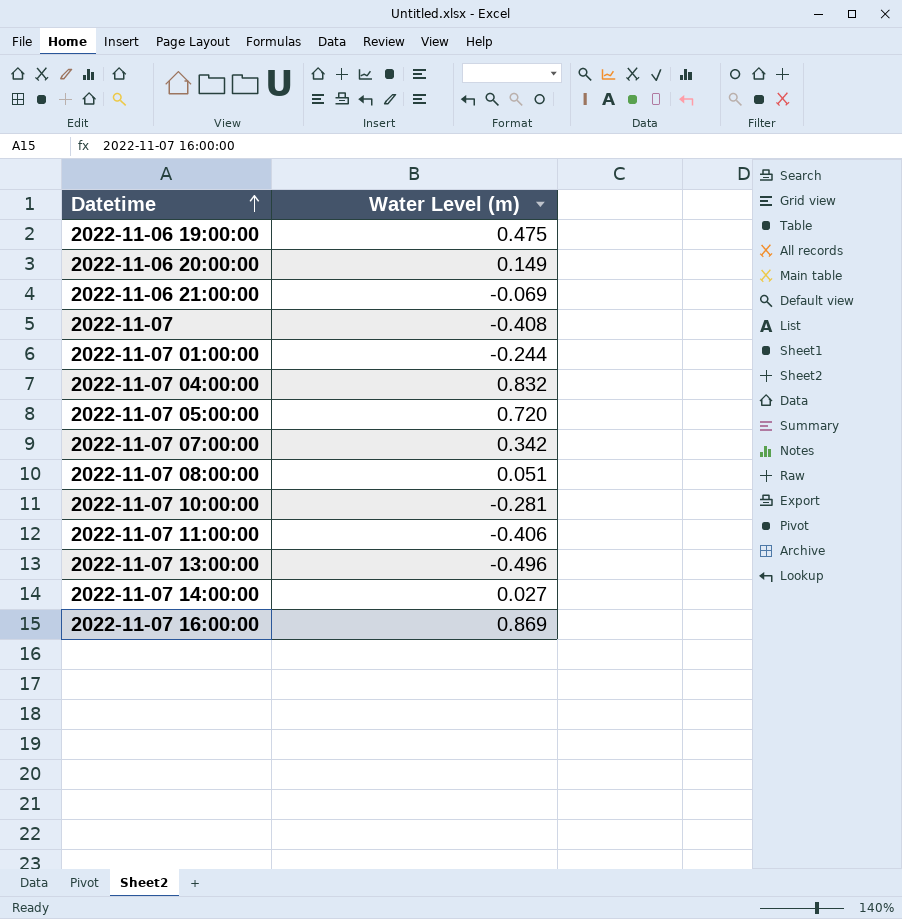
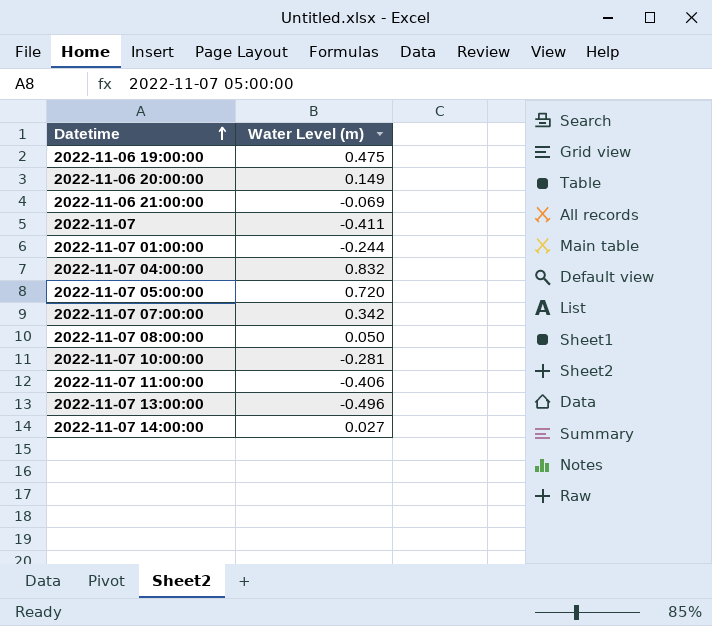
row 2022-11-07 16:00:00: 0.869 -> none
2022-11-07 | Water Level (m): -0.408 -> -0.411
2022-11-07 08:00:00 | Water Level (m): 0.051 -> 0.050

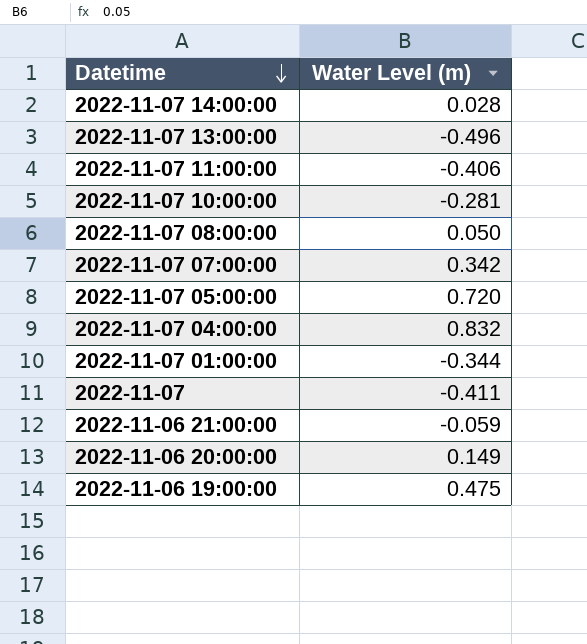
row order: Datetime ascending -> Datetime descending
2022-11-07 14:00:00 | Water Level (m): 0.027 -> 0.028
2022-11-07 01:00:00 | Water Level (m): -0.244 -> -0.344
2022-11-06 21:00:00 | Water Level (m): -0.069 -> -0.059

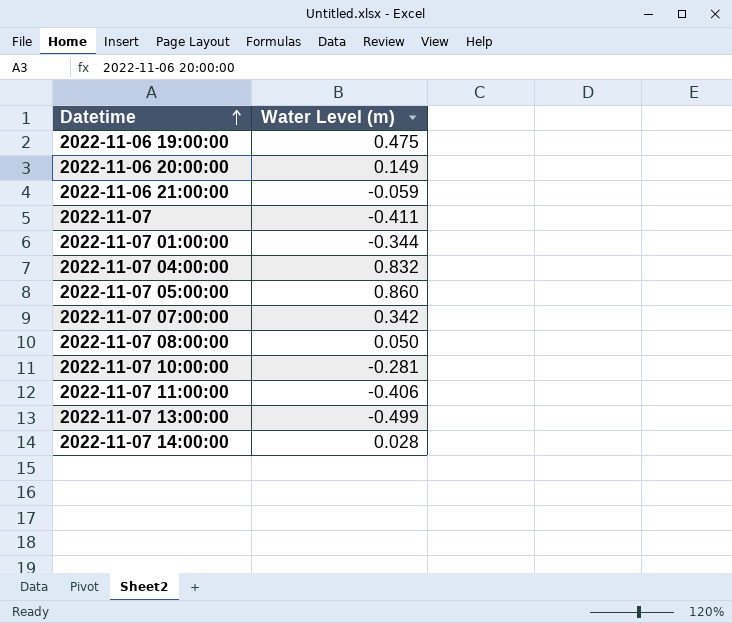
row order: Datetime descending -> Datetime ascending
2022-11-07 05:00:00 | Water Level (m): 0.720 -> 0.860
2022-11-07 13:00:00 | Water Level (m): -0.496 -> -0.499

